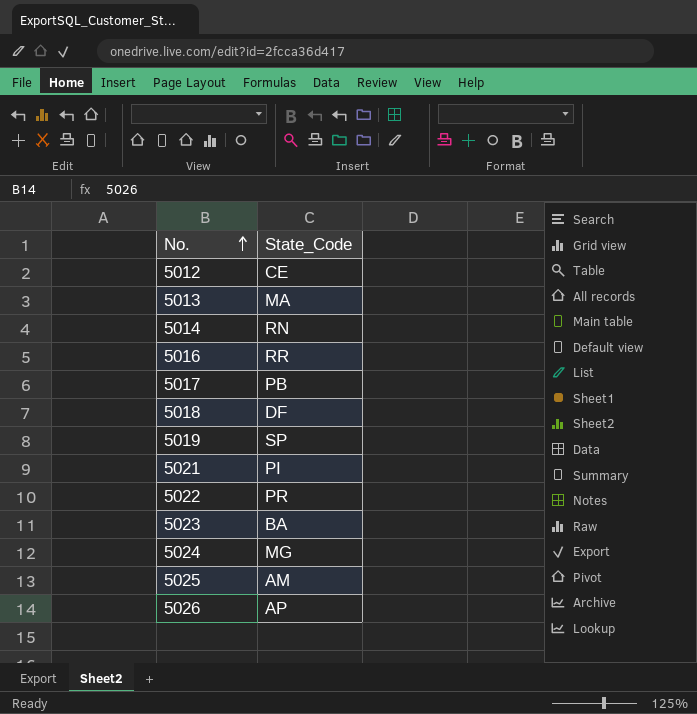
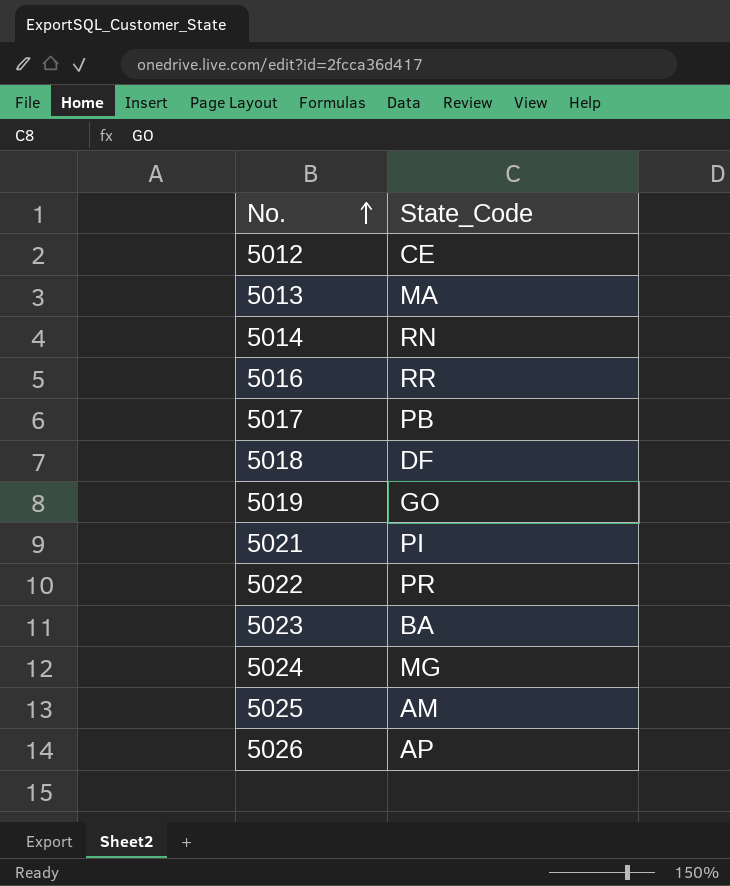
5019 | State_Code: SP -> GO

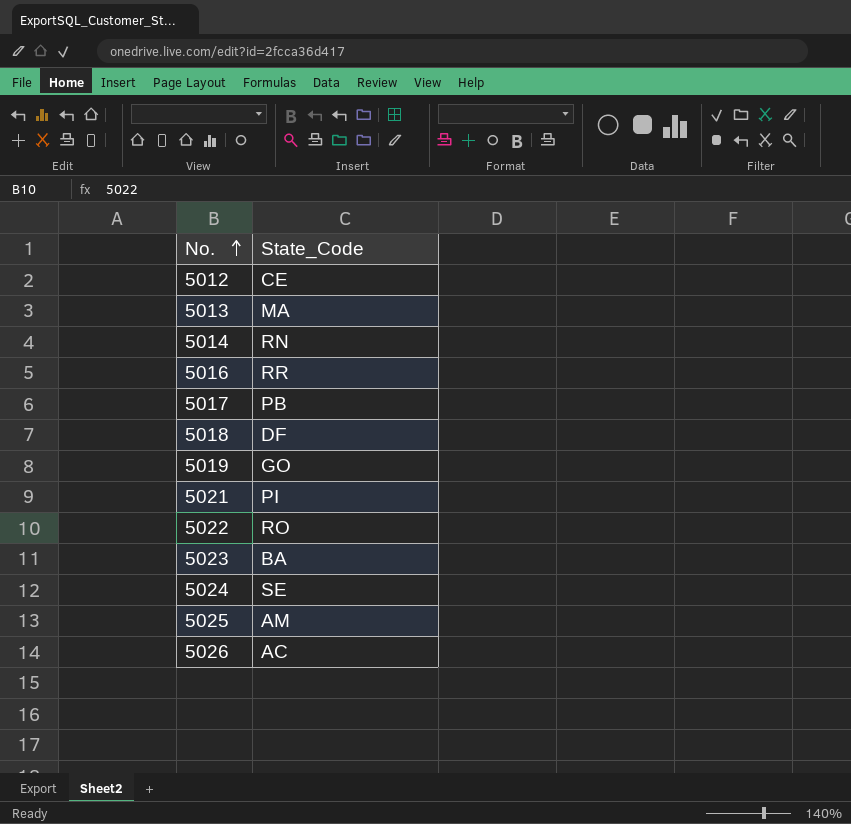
5022 | State_Code: PR -> RO
5024 | State_Code: MG -> SE
5026 | State_Code: AP -> AC

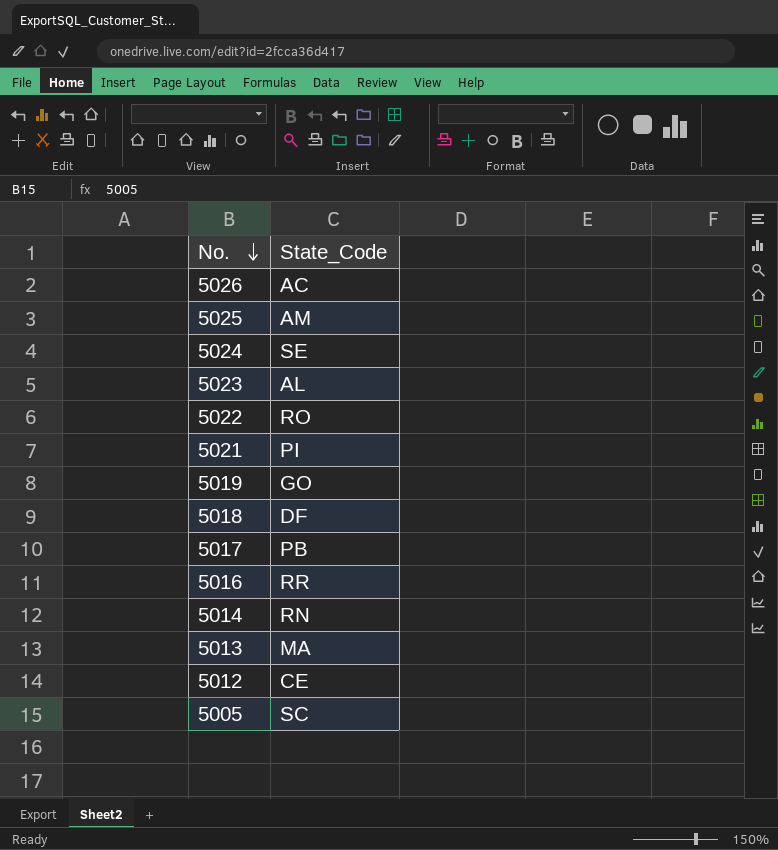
row order: No. ascending -> No. descending
5023 | State_Code: BA -> AL
row 5005: none -> SC

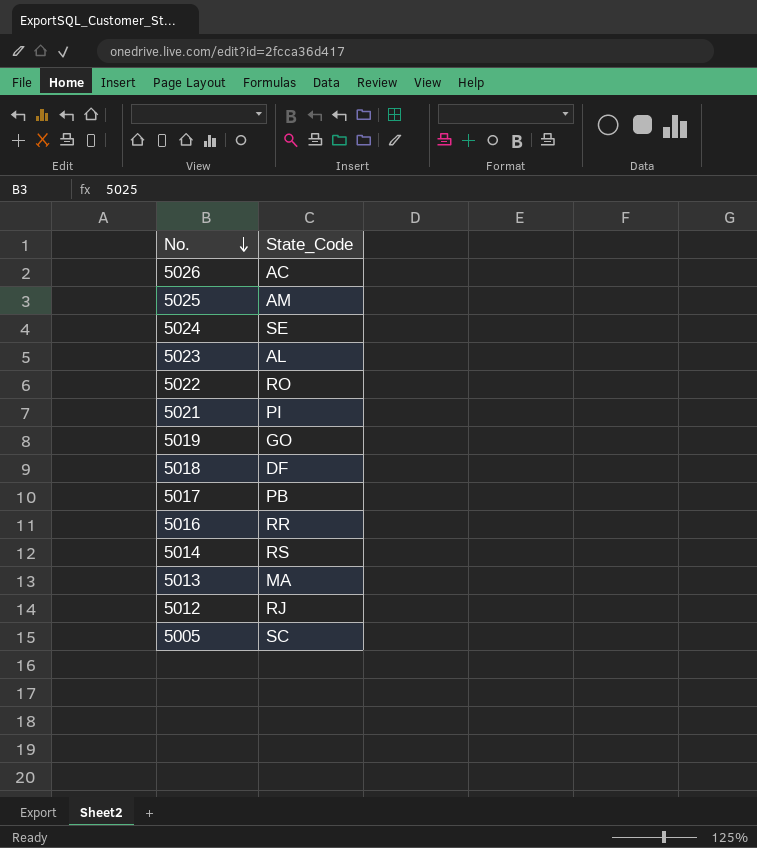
5014 | State_Code: RN -> RS
5012 | State_Code: CE -> RJ

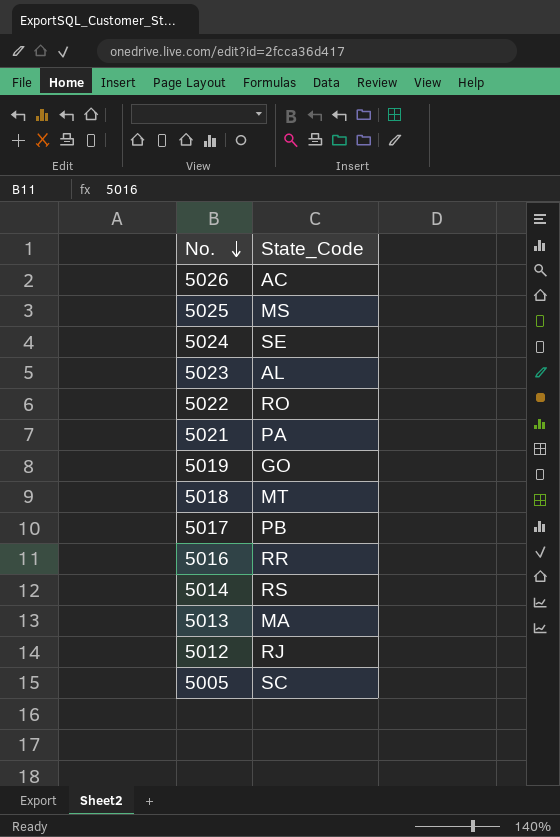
5025 | State_Code: AM -> MS
5021 | State_Code: PI -> PA
5018 | State_Code: DF -> MT

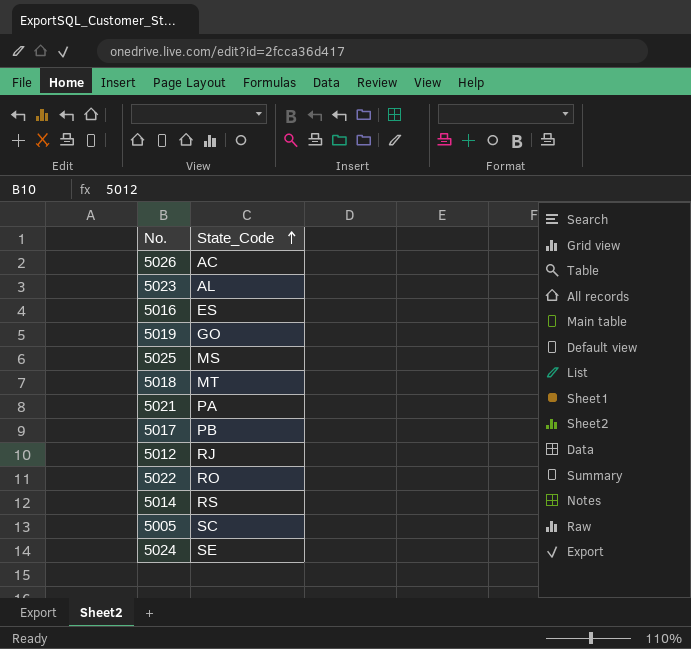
row order: No. descending -> State_Code ascending
row 5013: MA -> none
5016 | State_Code: RR -> ES

